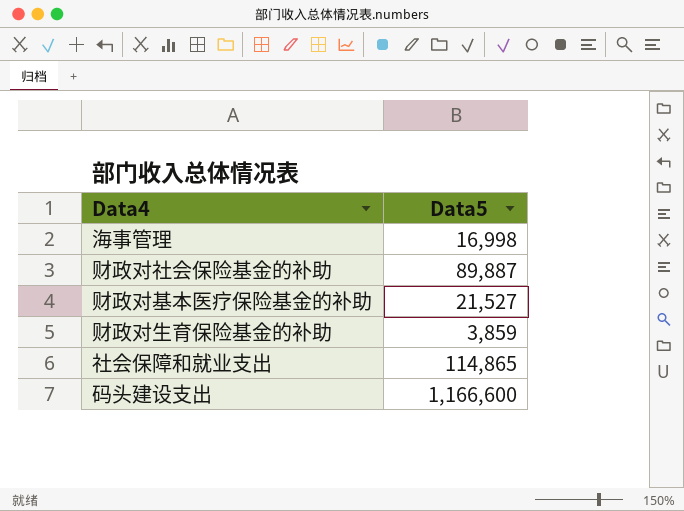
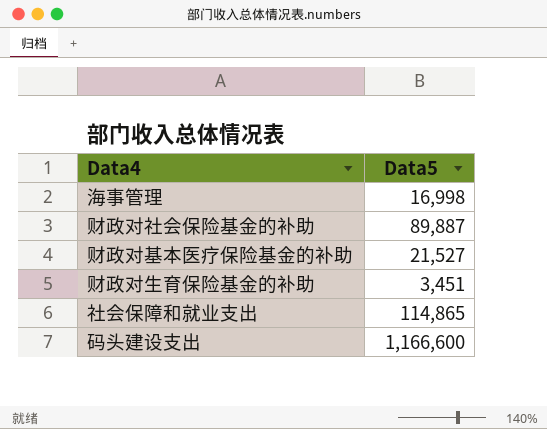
财政对生育保险基金的补助 | Data5: 3,859 -> 3,451

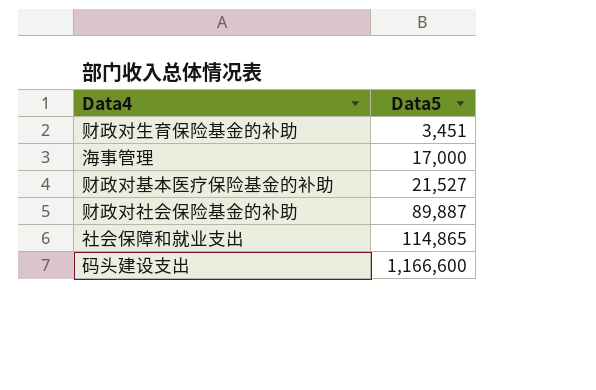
row order: none -> Data5 ascending
海事管理 | Data5: 16,998 -> 17,000

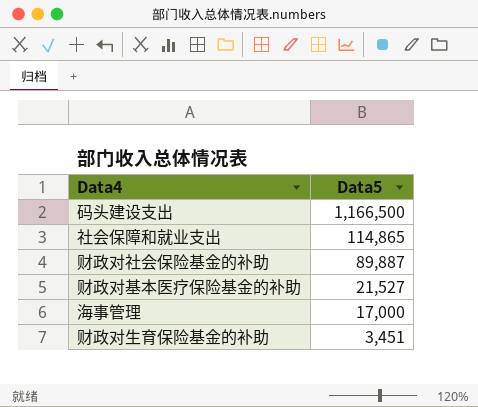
row order: Data5 ascending -> Data5 descending
码头建设支出 | Data5: 1,166,600 -> 1,166,500

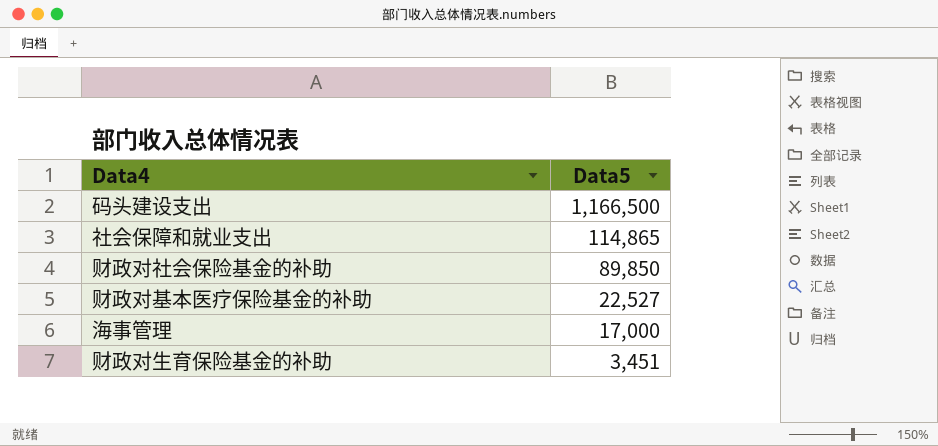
财政对社会保险基金的补助 | Data5: 89,887 -> 89,850
财政对基本医疗保险基金的补助 | Data5: 21,527 -> 22,527

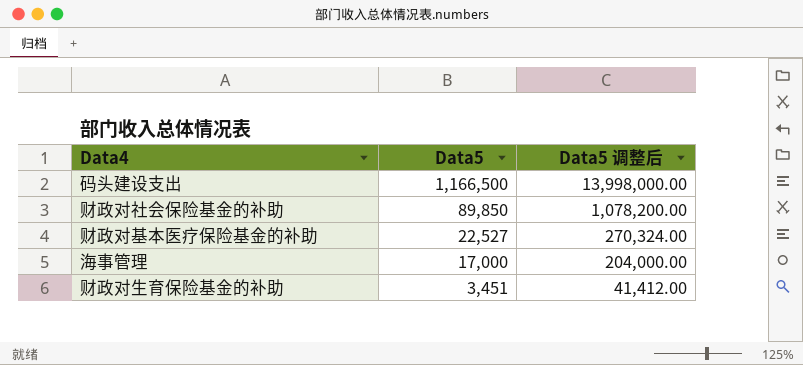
column Data5 调整后 | formula: none -> [Data5] * 12
row 社会保障和就业支出: 114,865 -> none

